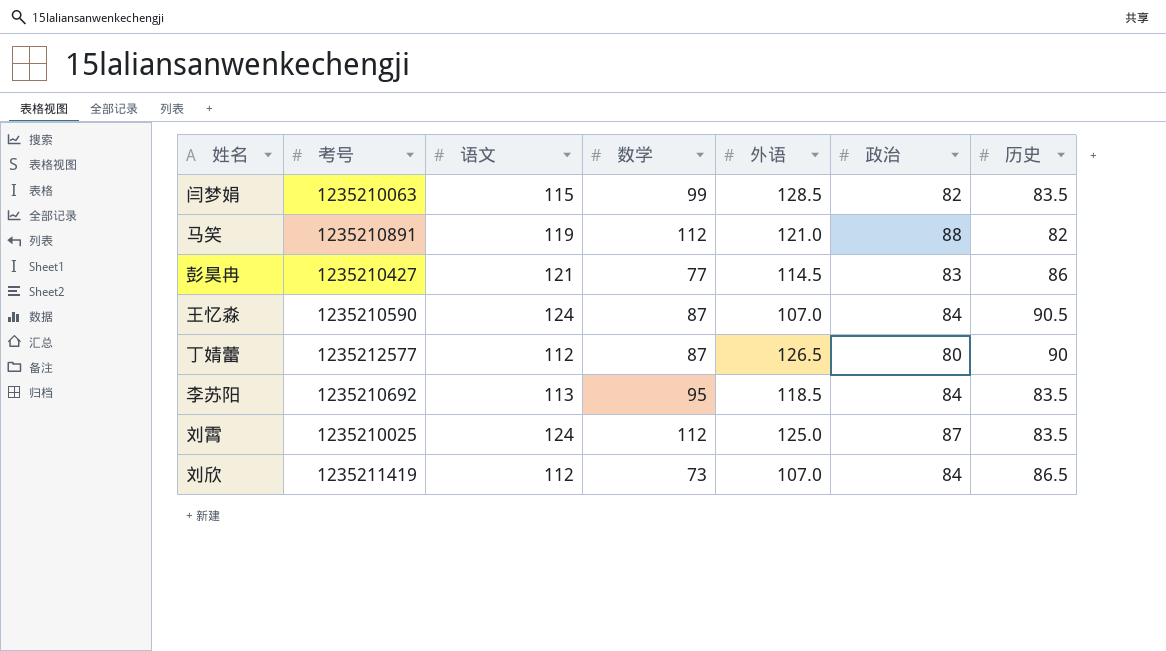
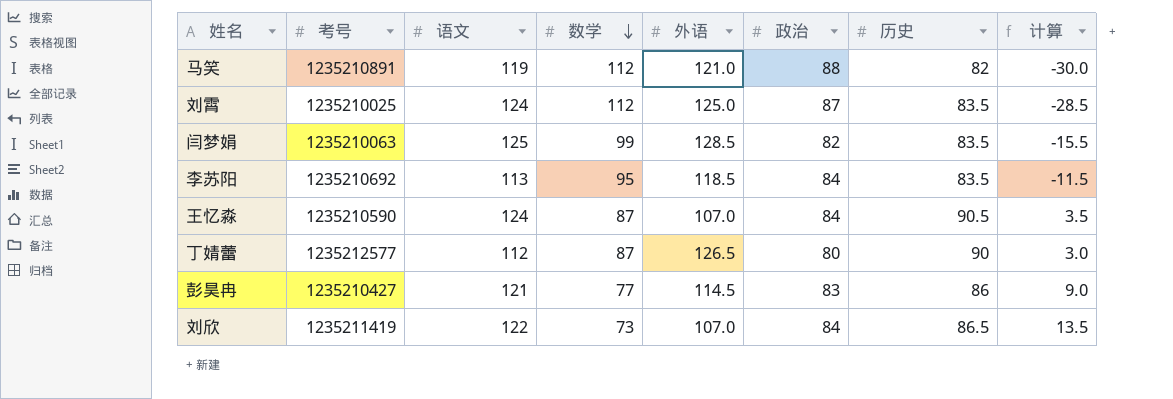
row order: none -> 数学 descending
column 计算 | formula: none -> [历史] - [数学]
闫梦娟 | 语文: 115 -> 125
刘欣 | 语文: 112 -> 122

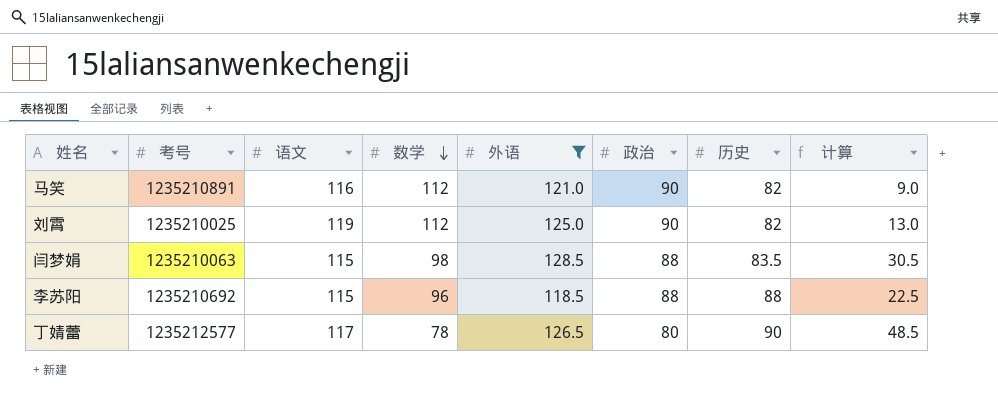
filter: none -> 外语 >= 118.5
column 计算 | formula: [历史] - [数学] -> [外语] - [数学]
马笑 | 语文: 119 -> 116
马笑 | 政治: 88 -> 90
刘霄 | 语文: 124 -> 119
刘霄 | 政治: 87 -> 90
刘霄 | 历史: 83.5 -> 82
闫梦娟 | 语文: 125 -> 115
闫梦娟 | 数学: 99 -> 98
闫梦娟 | 政治: 82 -> 88
李苏阳 | 语文: 113 -> 115
李苏阳 | 数学: 95 -> 96
李苏阳 | 政治: 84 -> 88
李苏阳 | 历史: 83.5 -> 88
丁婧蕾 | 语文: 112 -> 117
丁婧蕾 | 数学: 87 -> 78

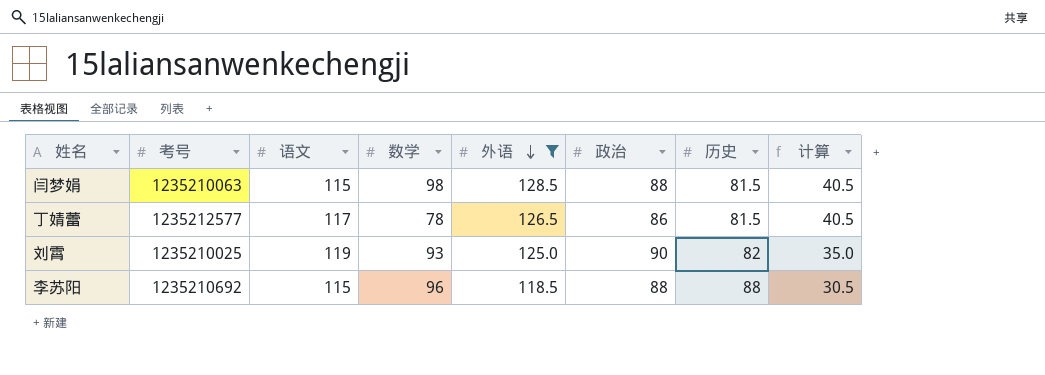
row order: 数学 descending -> 外语 descending
column 计算 | formula: [外语] - [数学] -> [外语] - [政治]
row 马笑: 1235210891 | 116 | 112 | 121.0 | 90 | 82 | 9.0 -> none
闫梦娟 | 历史: 83.5 -> 81.5
丁婧蕾 | 政治: 80 -> 86
丁婧蕾 | 历史: 90 -> 81.5
刘霄 | 数学: 112 -> 93

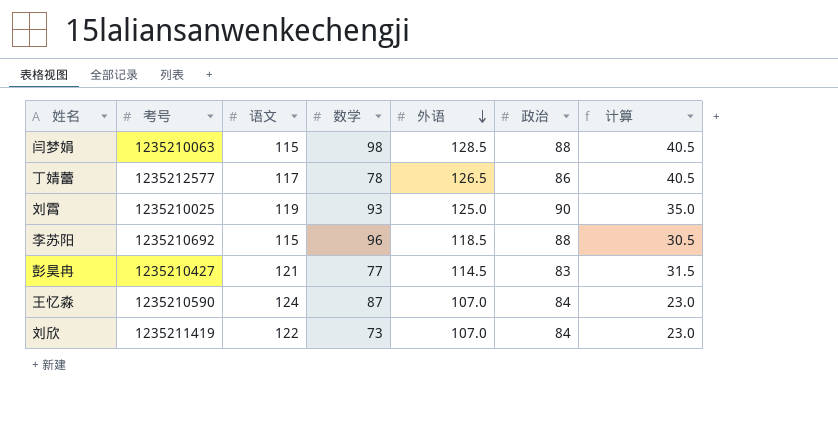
filter: 外语 >= 118.5 -> none
column 历史 | position: 7 -> none

